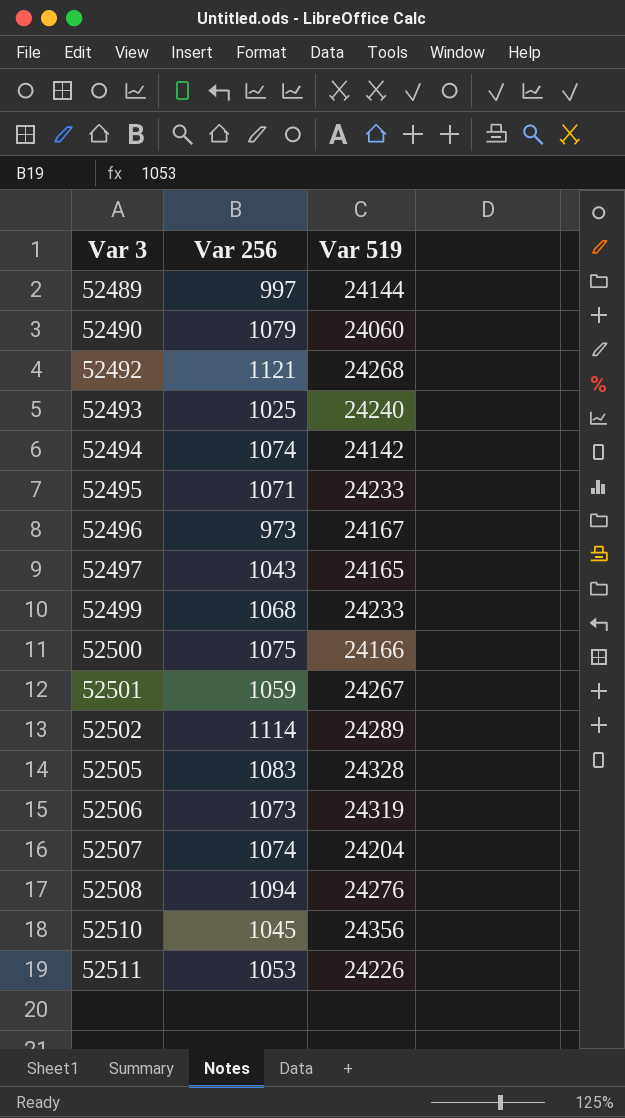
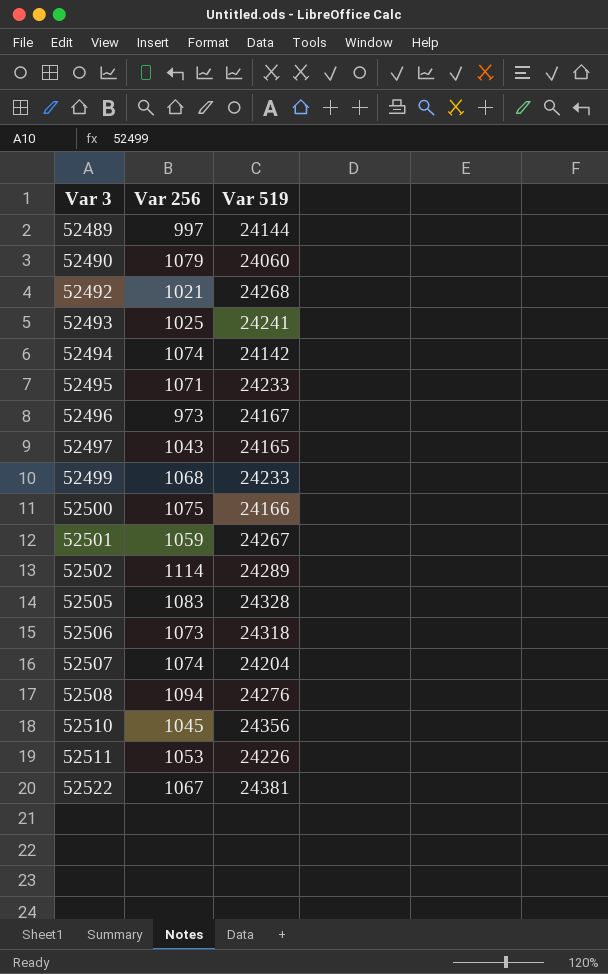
52492 | Var 256: 1121 -> 1021
52493 | Var 519: 24240 -> 24241
52506 | Var 519: 24319 -> 24318
row 52522: none -> 1067 | 24381

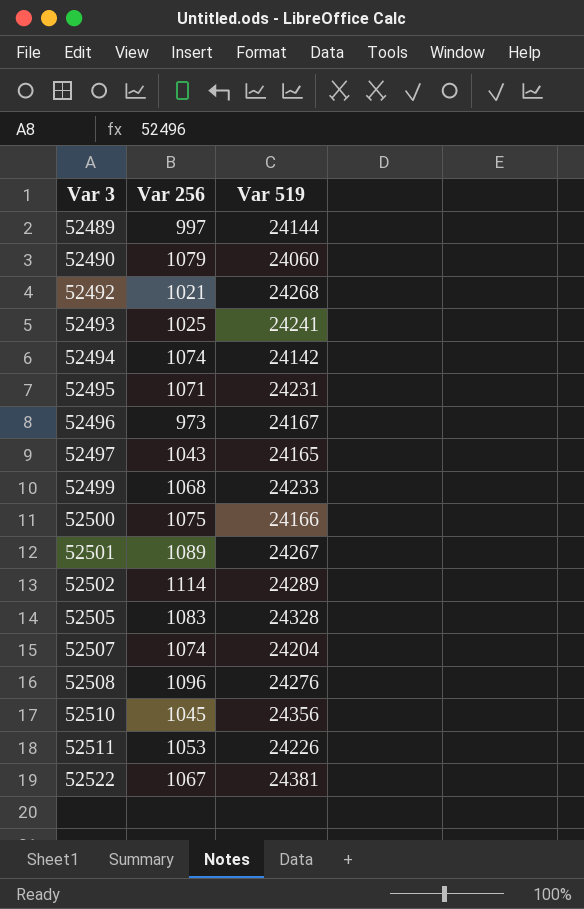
row 52506: 1073 | 24318 -> none
52495 | Var 519: 24233 -> 24231
52501 | Var 256: 1059 -> 1089
52508 | Var 256: 1094 -> 1096

